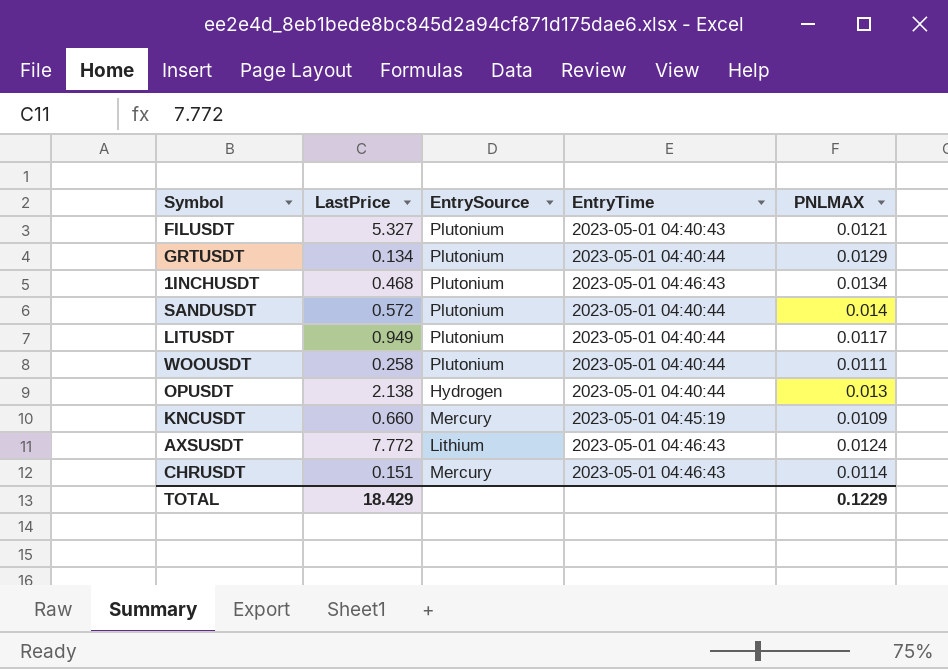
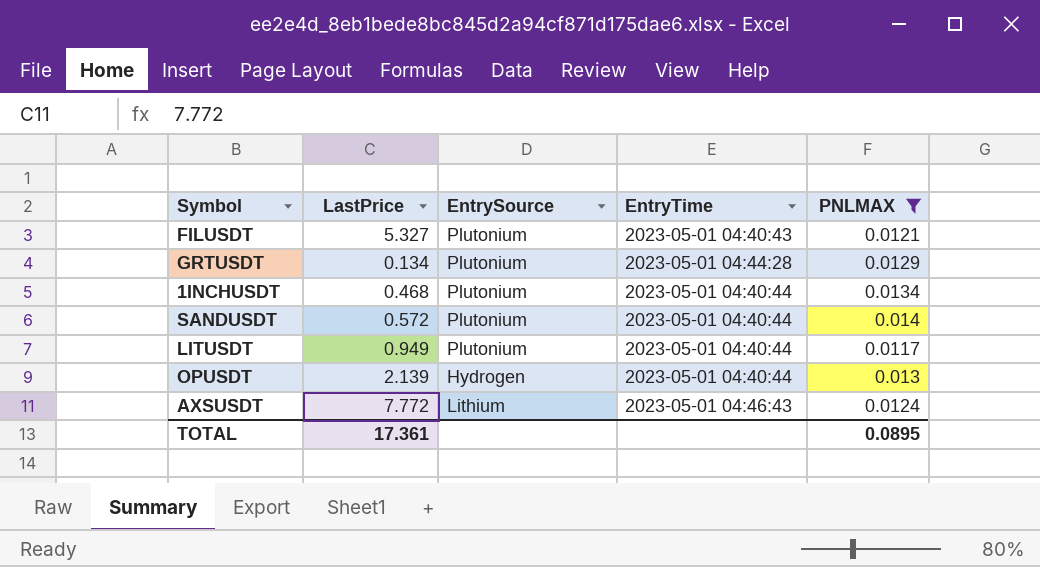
filter: none -> PNLMAX >= 0.0117
GRTUSDT | EntryTime: 2023-05-01 04:40:44 -> 2023-05-01 04:44:28
1INCHUSDT | EntryTime: 2023-05-01 04:46:43 -> 2023-05-01 04:40:44
OPUSDT | LastPrice: 2.138 -> 2.139
TOTAL | LastPrice: 18.429 -> 17.361
TOTAL | PNLMAX: 0.1229 -> 0.0895

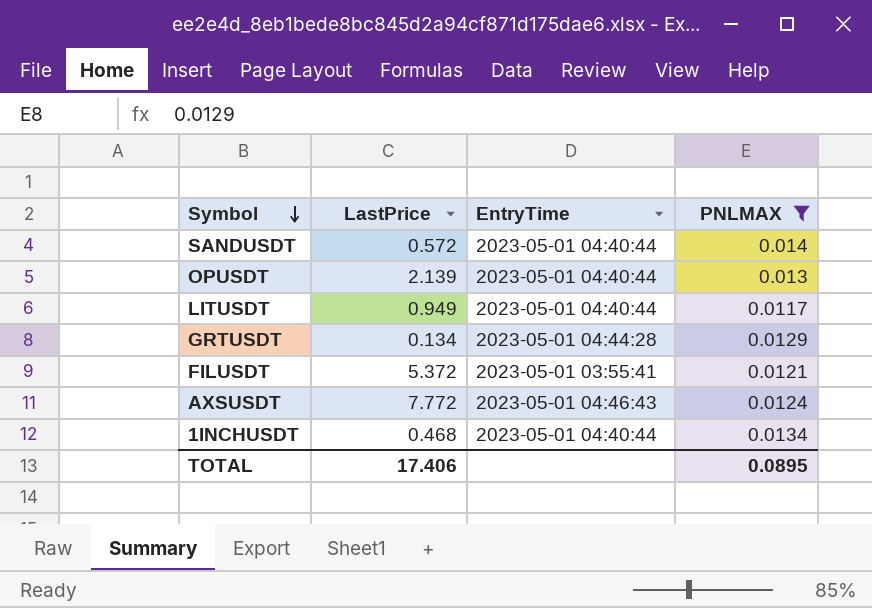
row order: none -> Symbol descending
column EntrySource | position: 3 -> none
FILUSDT | LastPrice: 5.327 -> 5.372
FILUSDT | EntryTime: 2023-05-01 04:40:43 -> 2023-05-01 03:55:41
TOTAL | LastPrice: 17.361 -> 17.406

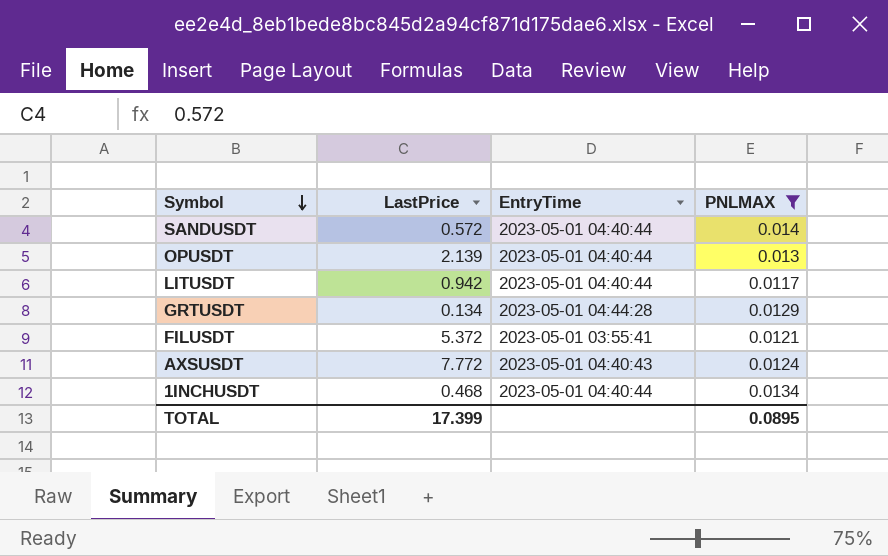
LITUSDT | LastPrice: 0.949 -> 0.942
AXSUSDT | EntryTime: 2023-05-01 04:46:43 -> 2023-05-01 04:40:43
TOTAL | LastPrice: 17.406 -> 17.399

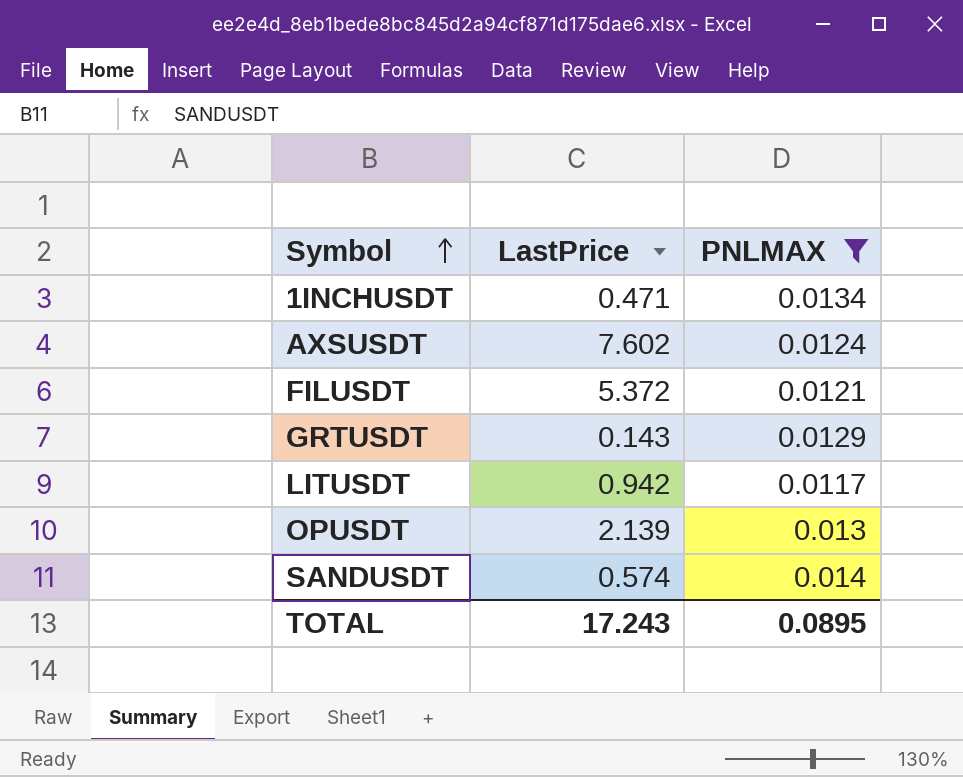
row order: Symbol descending -> Symbol ascending
column EntryTime | position: 3 -> none
1INCHUSDT | LastPrice: 0.468 -> 0.471
AXSUSDT | LastPrice: 7.772 -> 7.602
GRTUSDT | LastPrice: 0.134 -> 0.143
SANDUSDT | LastPrice: 0.572 -> 0.574
TOTAL | LastPrice: 17.399 -> 17.243

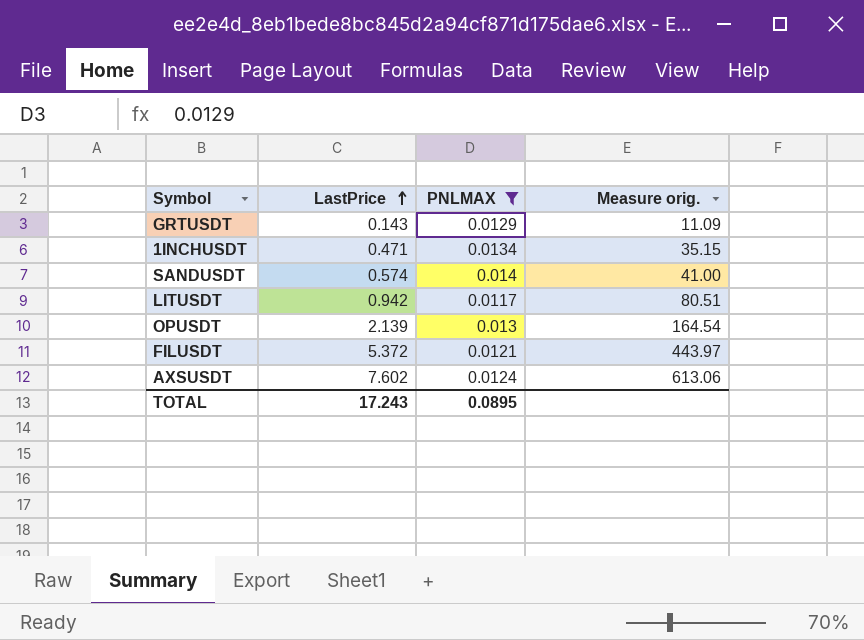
row order: Symbol ascending -> LastPrice ascending
column Measure orig. | formula: none -> [LastPrice] / [PNLMAX]

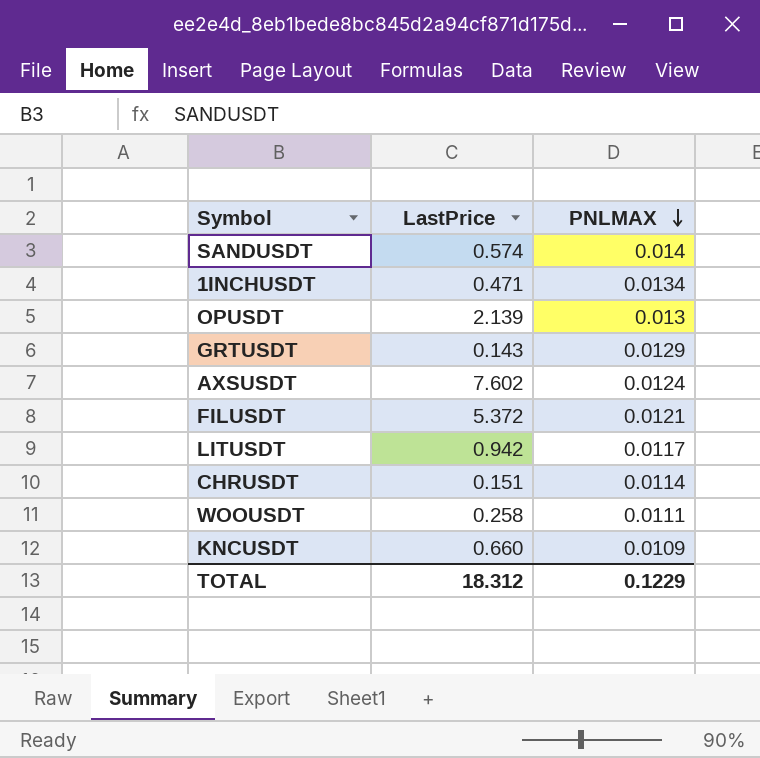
filter: PNLMAX >= 0.0117 -> none
row order: LastPrice ascending -> PNLMAX descending
column Measure orig. | formula: [LastPrice] / [PNLMAX] -> none
TOTAL | LastPrice: 17.243 -> 18.312
TOTAL | PNLMAX: 0.0895 -> 0.1229

